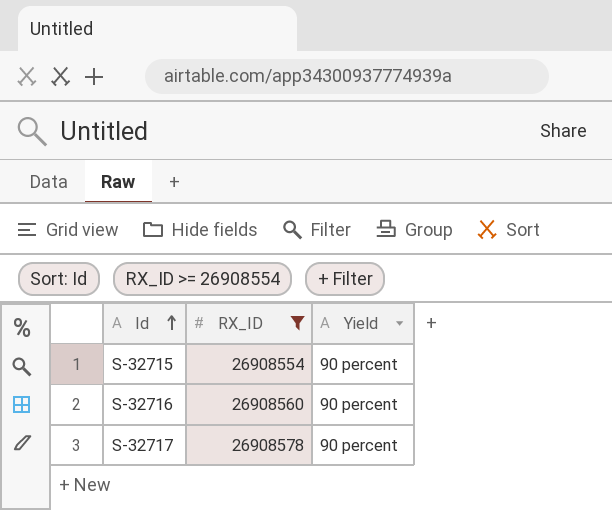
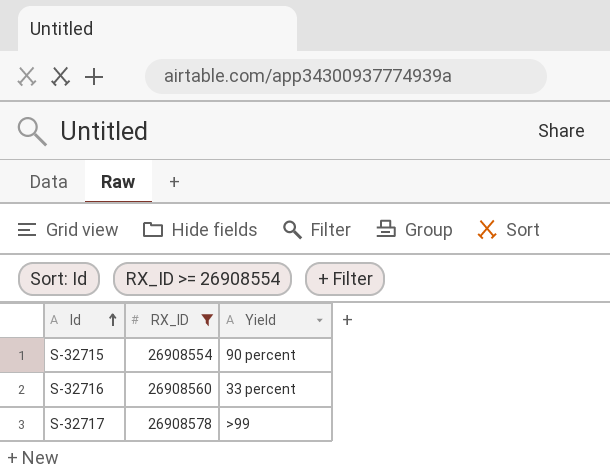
S-32716 | Yield: 90 percent -> 33 percent
S-32717 | Yield: 90 percent -> >99

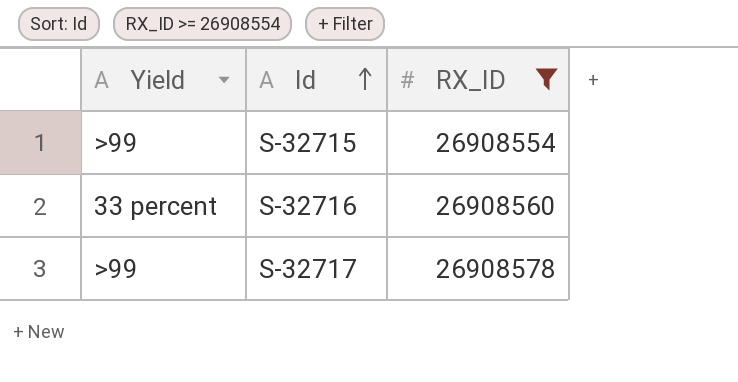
column Yield | position: 3 -> 1
S-32715 | Yield: 90 percent -> >99

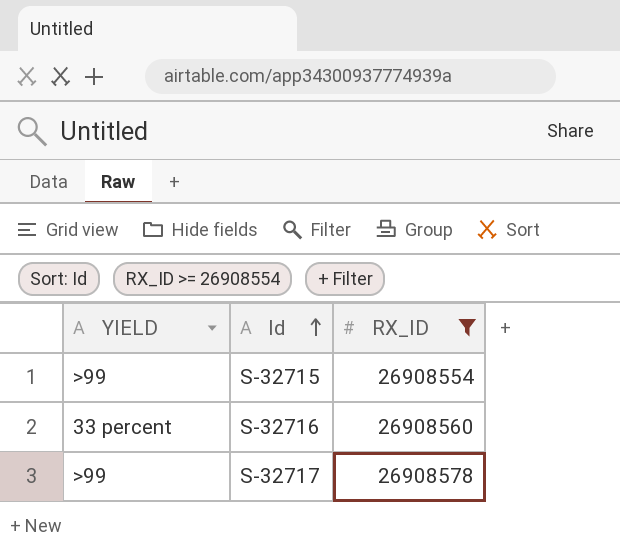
column name: Yield -> YIELD

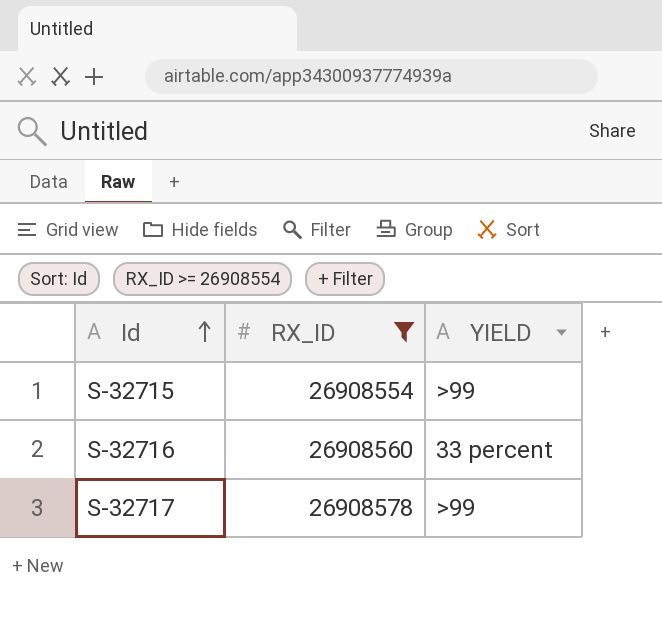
column YIELD | position: 1 -> 3

